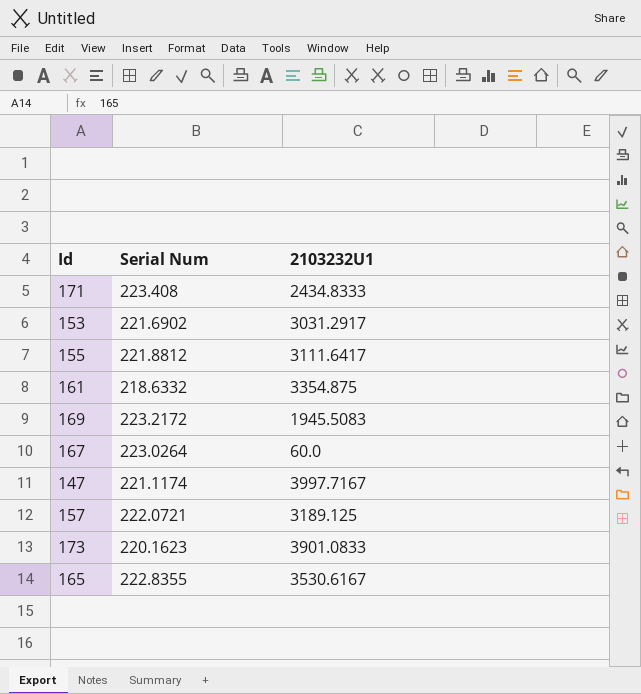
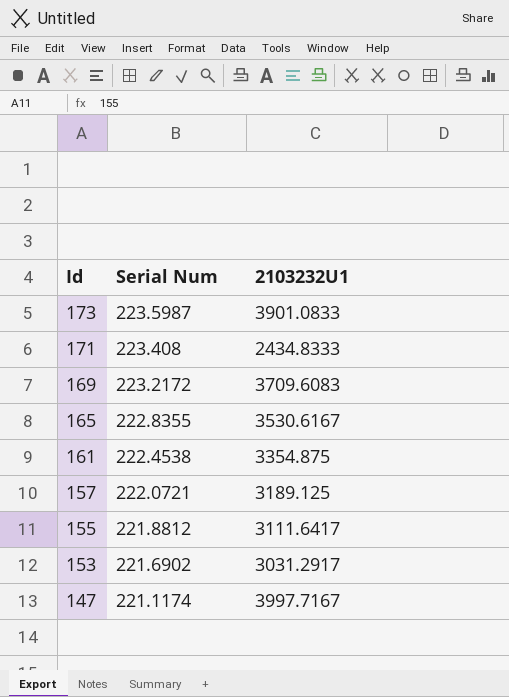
row order: none -> Id descending
row 167: 223.0264 | 60.0 -> none
173 | Serial Num: 220.1623 -> 223.5987
169 | 2103232U1: 1945.5083 -> 3709.6083
161 | Serial Num: 218.6332 -> 222.4538

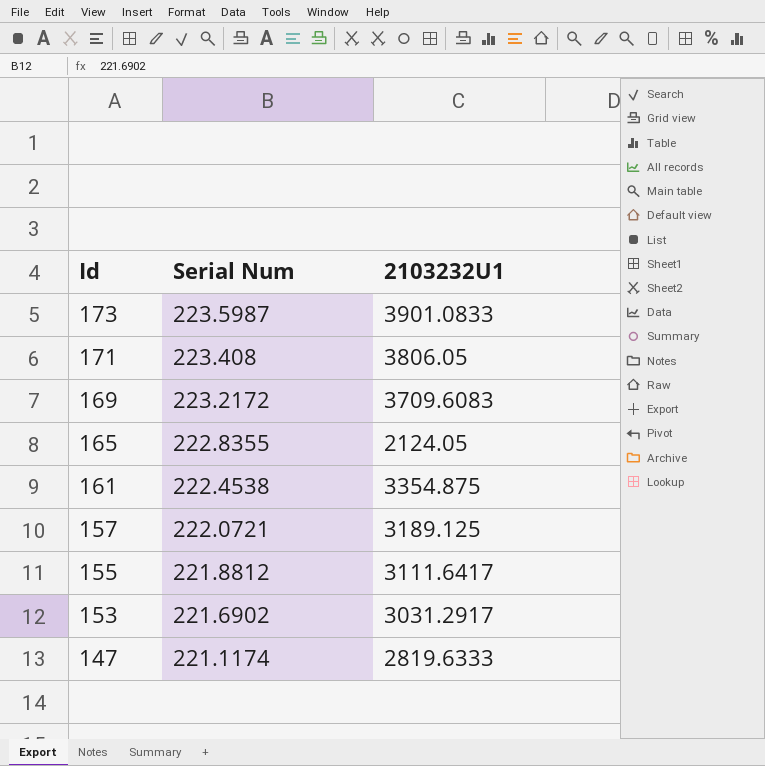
171 | 2103232U1: 2434.8333 -> 3806.05
165 | 2103232U1: 3530.6167 -> 2124.05
147 | 2103232U1: 3997.7167 -> 2819.6333

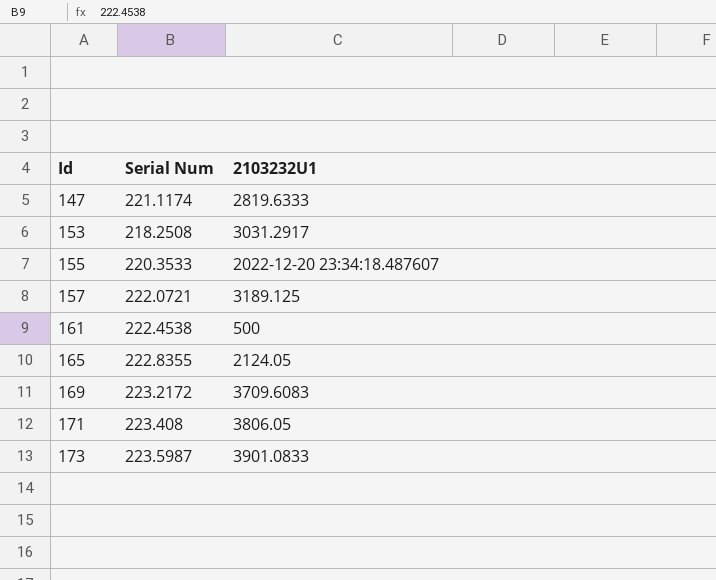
row order: Id descending -> Id ascending
153 | Serial Num: 221.6902 -> 218.2508
155 | Serial Num: 221.8812 -> 220.3533
155 | 2103232U1: 3111.6417 -> 2022-12-20 23:34:18.487607
161 | 2103232U1: 3354.875 -> 500

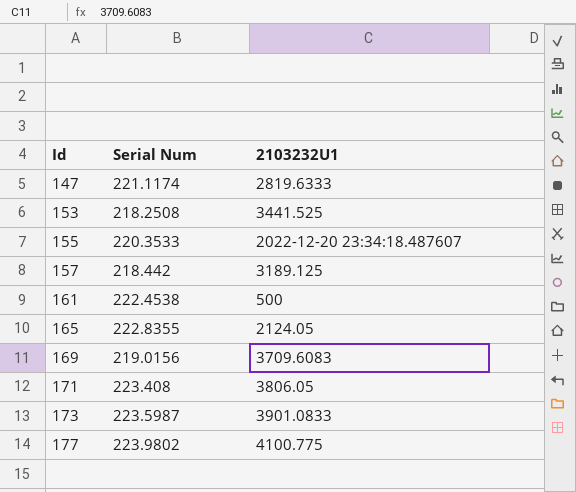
153 | 2103232U1: 3031.2917 -> 3441.525
157 | Serial Num: 222.0721 -> 218.442
169 | Serial Num: 223.2172 -> 219.0156
row 177: none -> 223.9802 | 4100.775

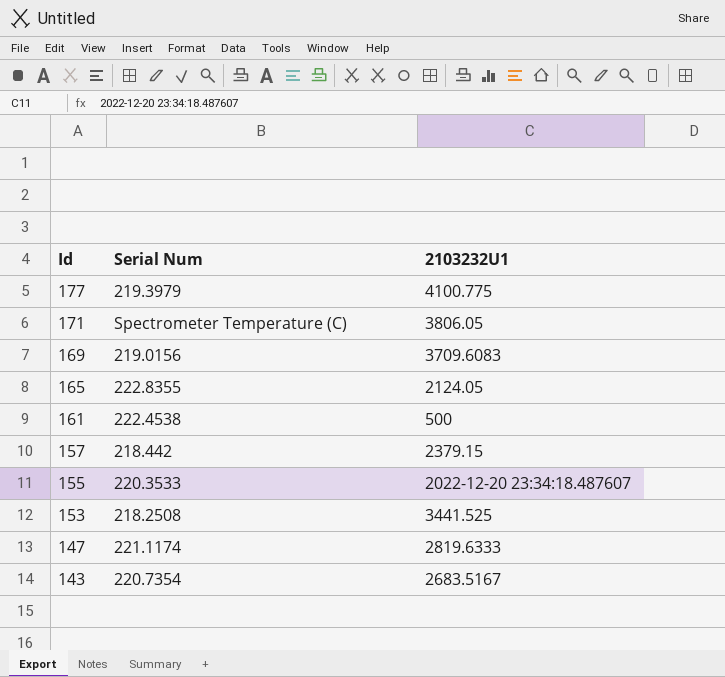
row order: Id ascending -> Id descending
row 173: 223.5987 | 3901.0833 -> none
177 | Serial Num: 223.9802 -> 219.3979
171 | Serial Num: 223.408 -> Spectrometer Temperature (C)
157 | 2103232U1: 3189.125 -> 2379.15
row 143: none -> 220.7354 | 2683.5167

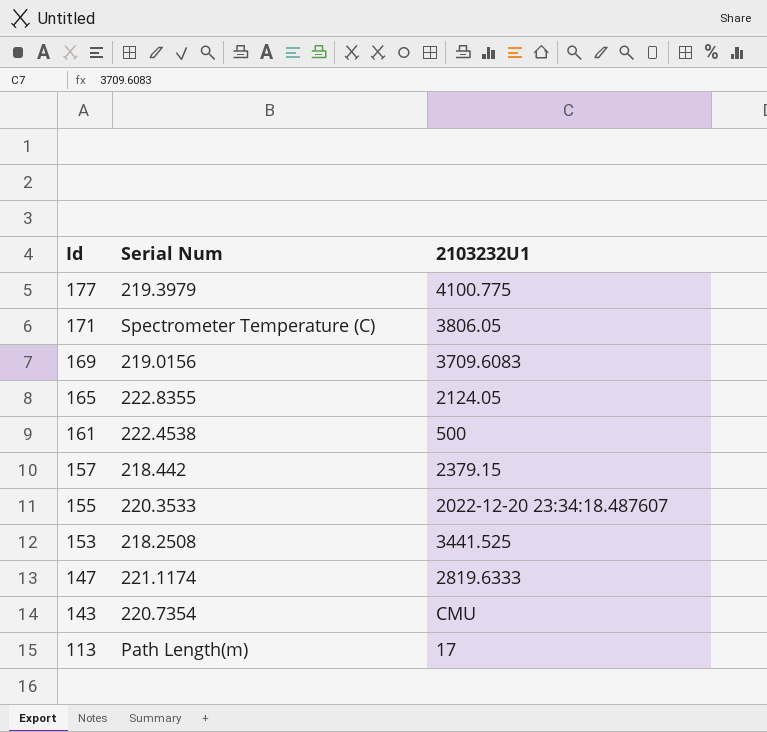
143 | 2103232U1: 2683.5167 -> CMU
row 113: none -> Path Length(m) | 17

